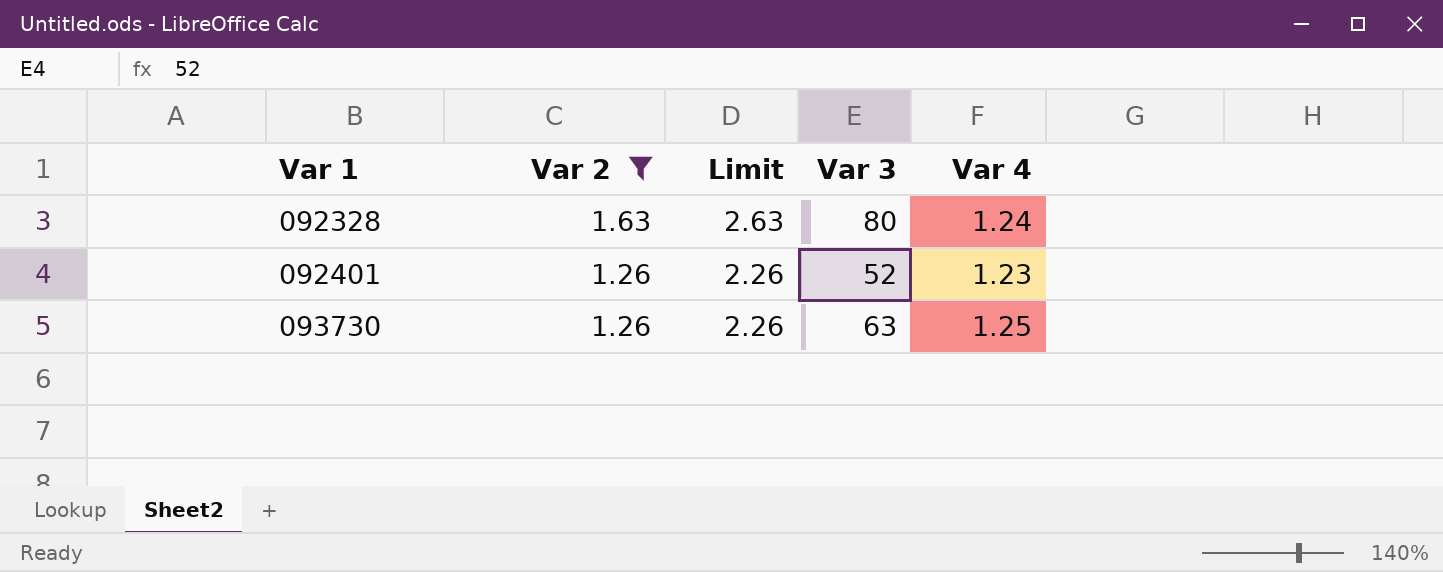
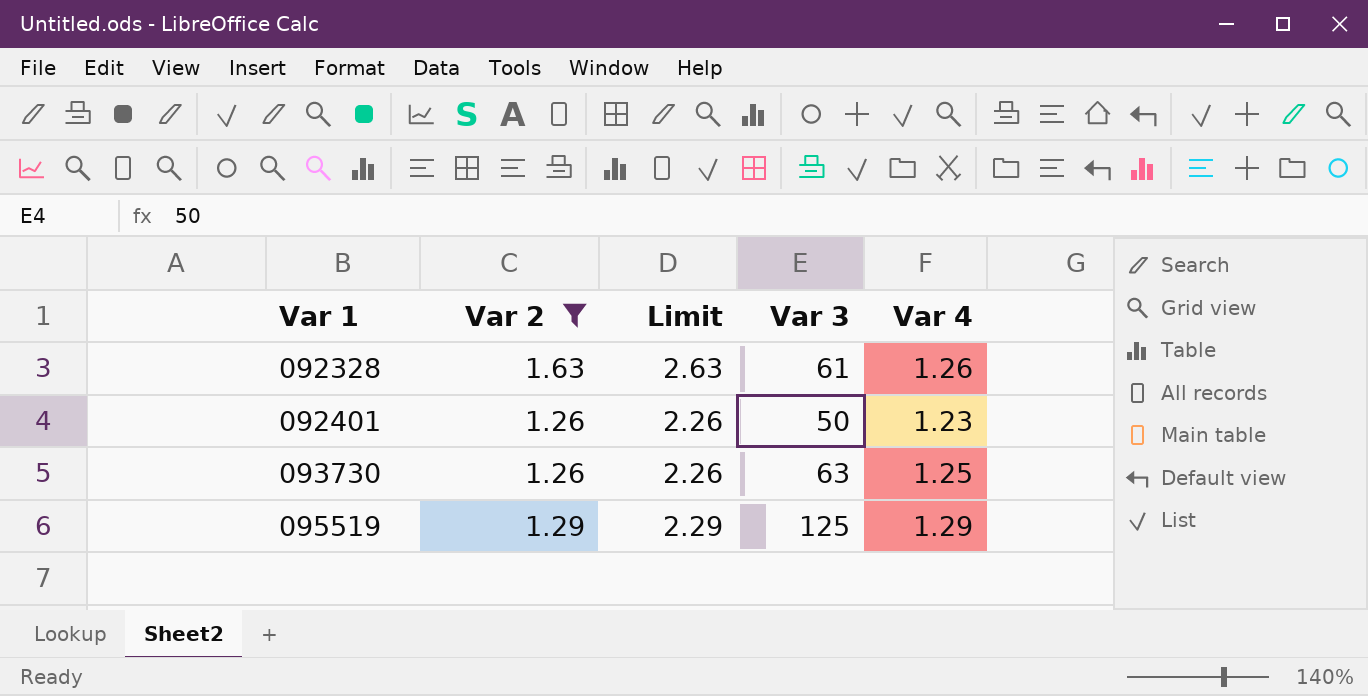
092328 | Var 3: 80 -> 61
092328 | Var 4: 1.24 -> 1.26
092401 | Var 3: 52 -> 50
row 095519: none -> 1.29 | 2.29 | 125 | 1.29

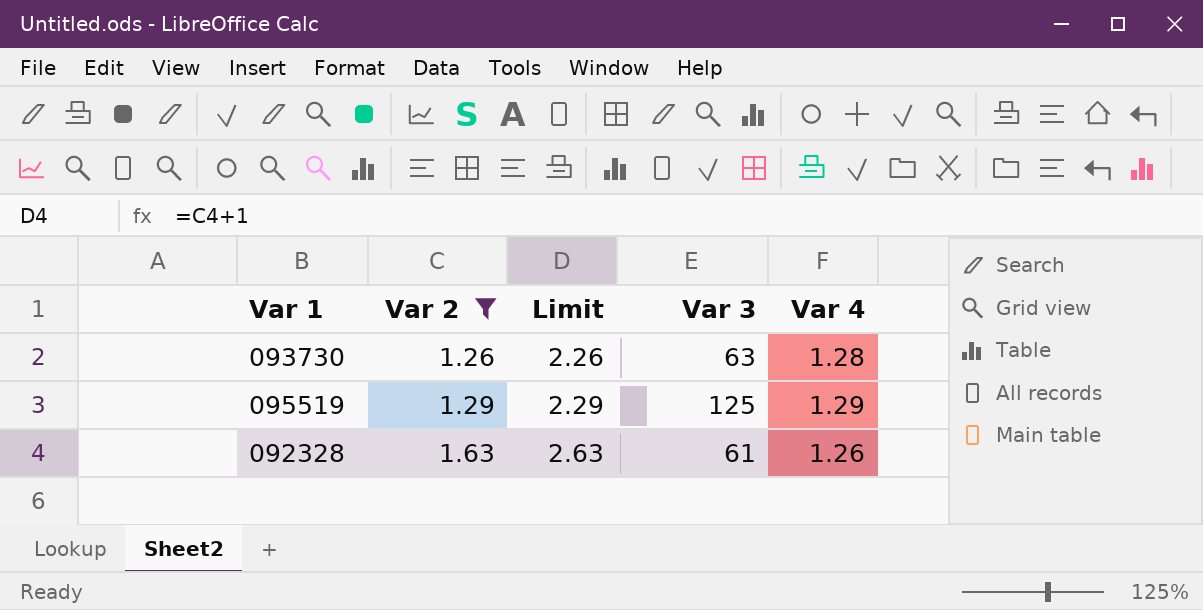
row order: Var 1 ascending -> Var 2 ascending
row 092401: 1.26 | 2.26 | 50 | 1.23 -> none
093730 | Var 4: 1.25 -> 1.28

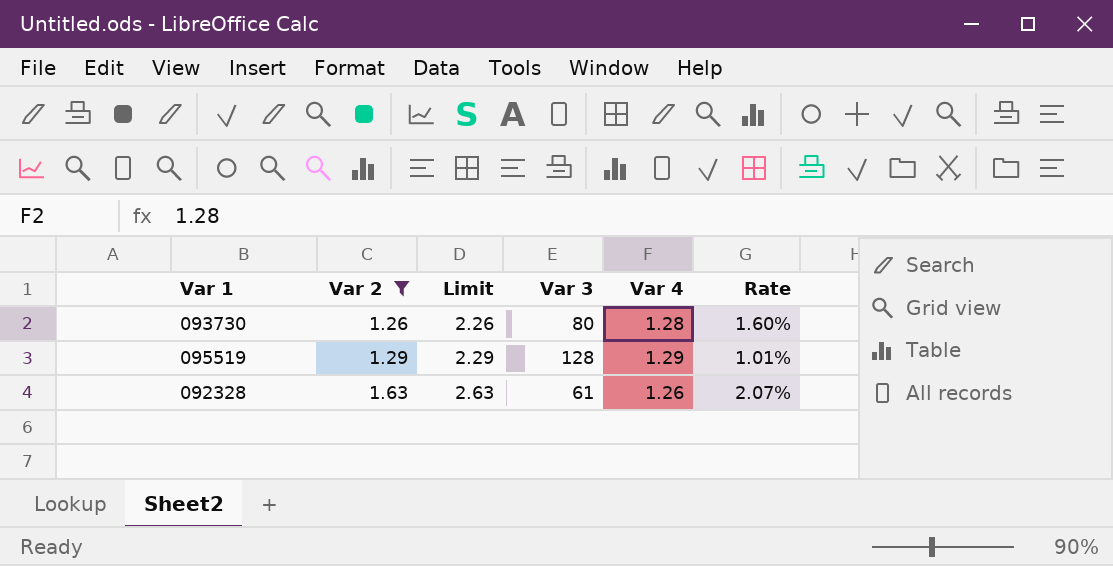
column Rate | formula: none -> [Var 4] / [Var 3]
093730 | Var 3: 63 -> 80
095519 | Var 3: 125 -> 128

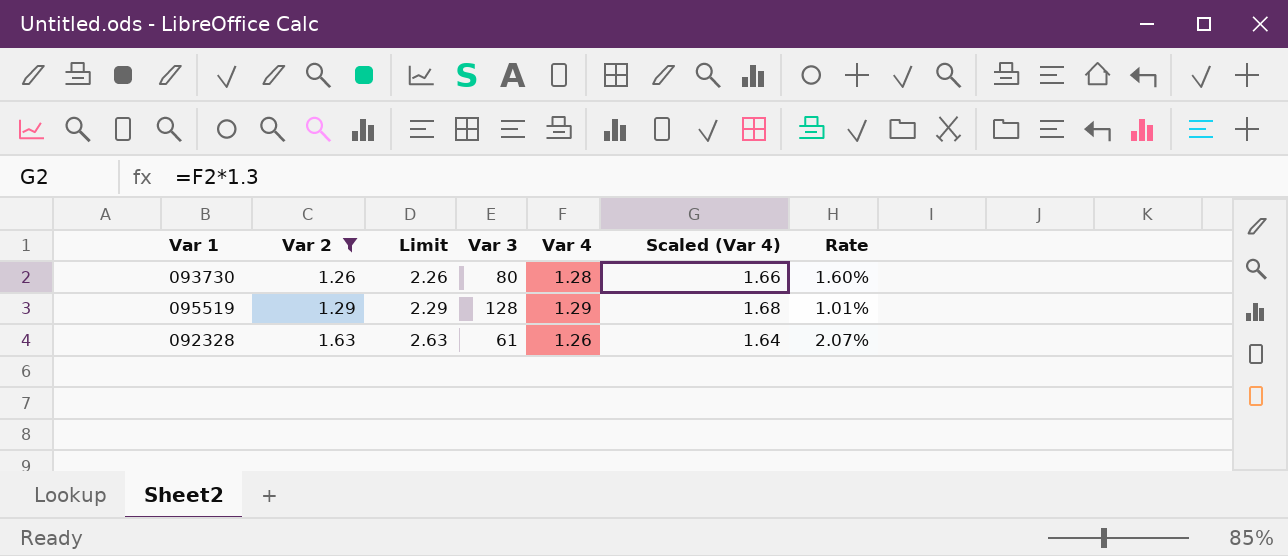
column Scaled (Var 4) | formula: none -> [Var 4] * 1.3

